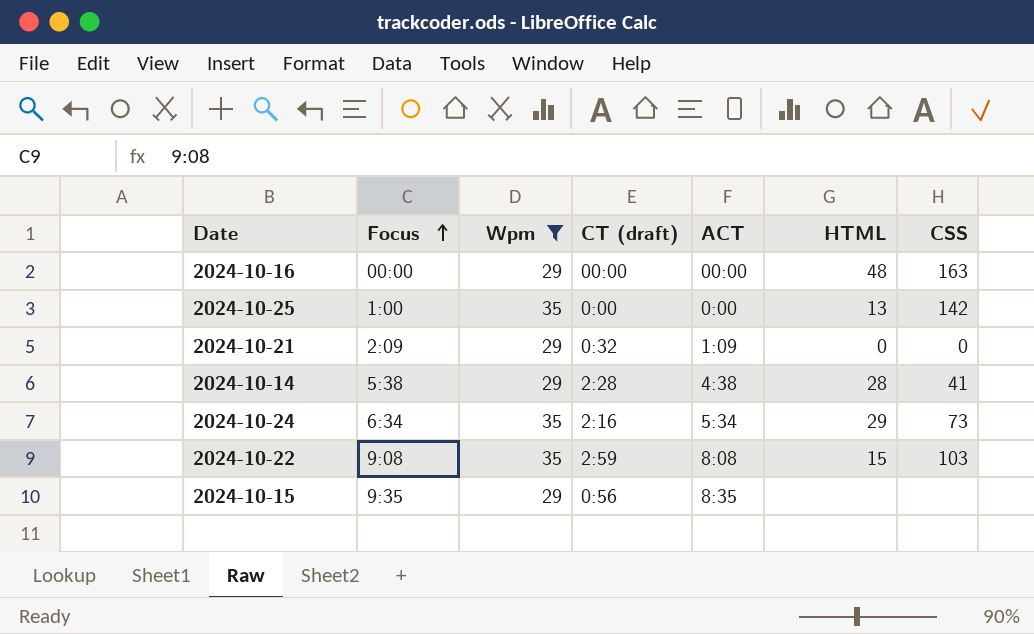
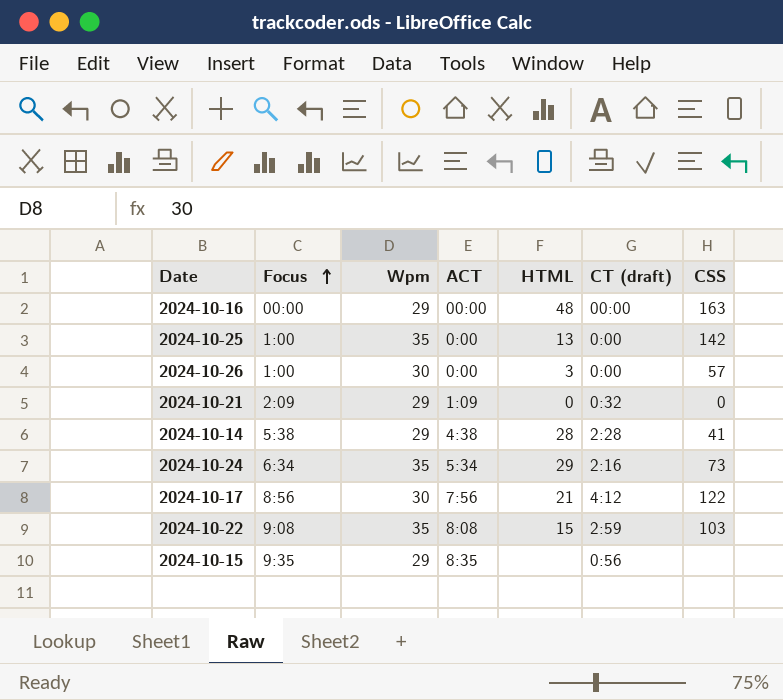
filter: Wpm != 30 -> none
column CT (draft) | position: 4 -> 6

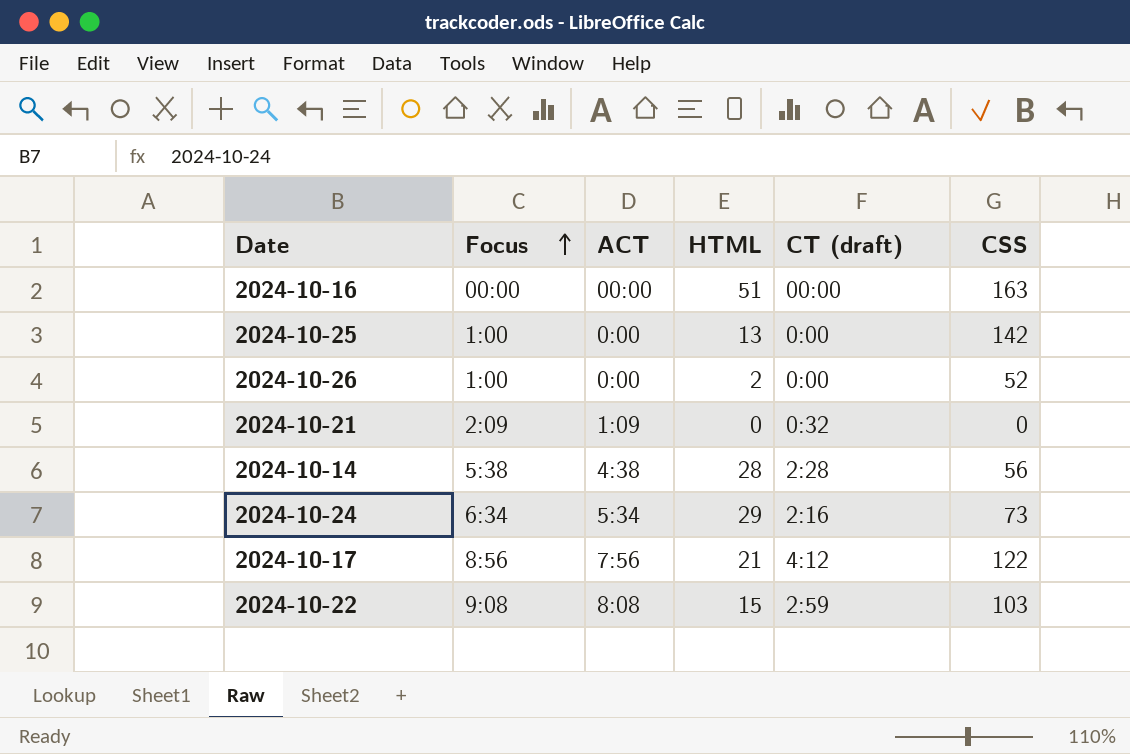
column Wpm | position: 3 -> none
row 2024-10-15: 9:35 | 29 | 8:35 | none | 0:56 | none -> none
2024-10-16 | HTML: 48 -> 51
2024-10-26 | HTML: 3 -> 2
2024-10-26 | CSS: 57 -> 52
2024-10-14 | CSS: 41 -> 56

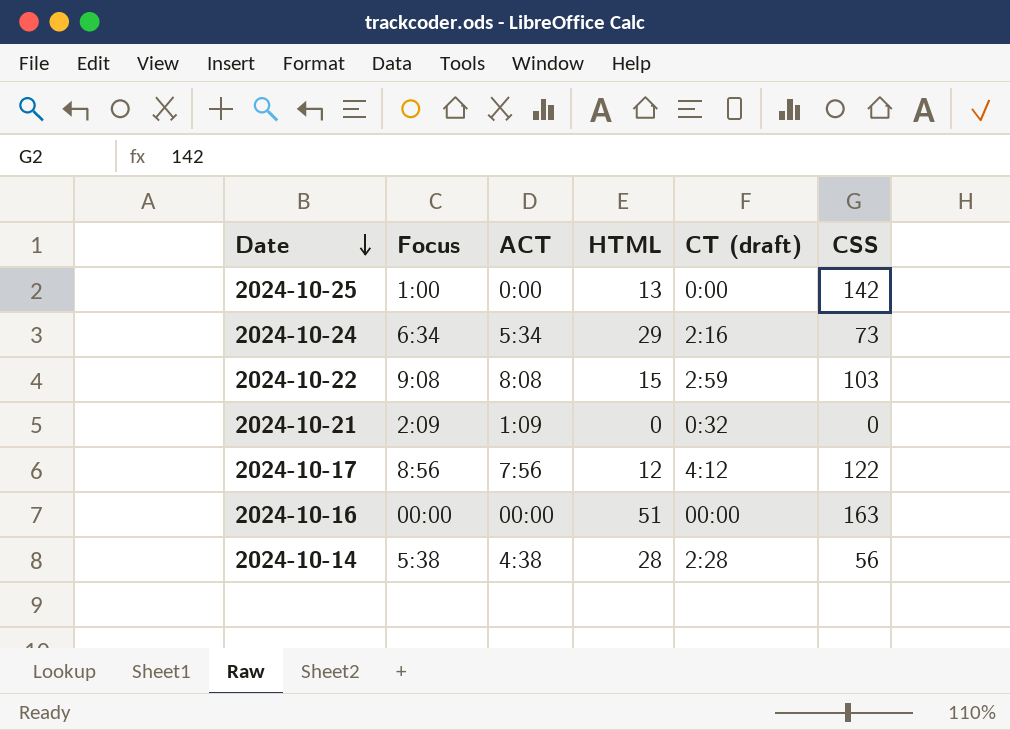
row order: Focus ascending -> Date descending
row 2024-10-26: 1:00 | 0:00 | 2 | 0:00 | 52 -> none
2024-10-17 | HTML: 21 -> 12

